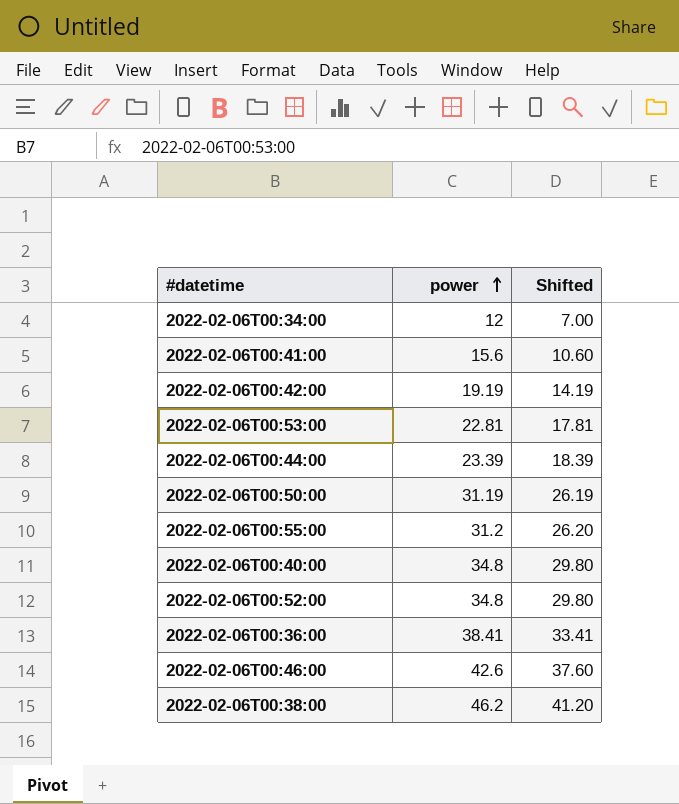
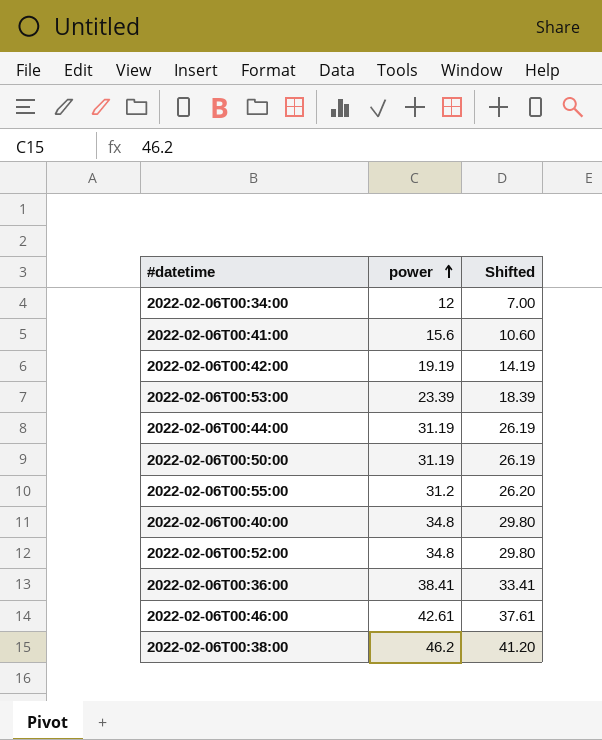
2022-02-06T00:53:00 | power: 22.81 -> 23.39
2022-02-06T00:53:00 | Shifted: 17.81 -> 18.39
2022-02-06T00:44:00 | power: 23.39 -> 31.19
2022-02-06T00:44:00 | Shifted: 18.39 -> 26.19
2022-02-06T00:46:00 | power: 42.6 -> 42.61
2022-02-06T00:46:00 | Shifted: 37.60 -> 37.61

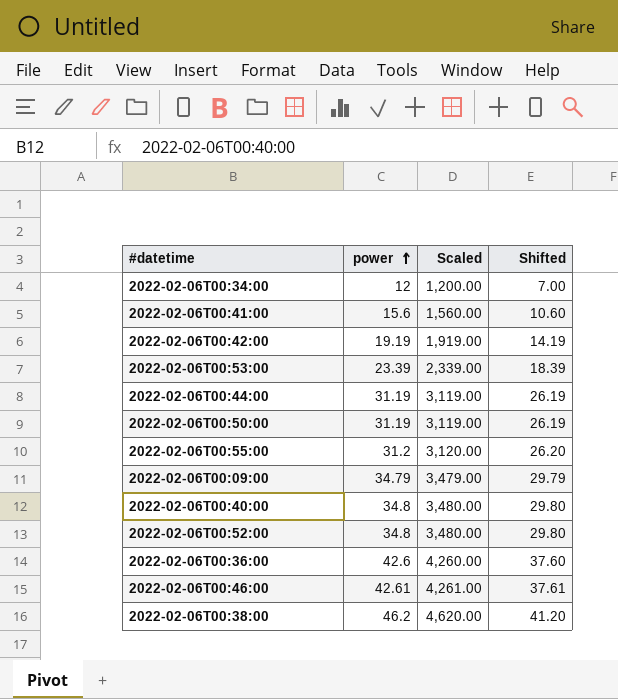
column Scaled | formula: none -> [power] * 100
row 2022-02-06T00:09:00: none -> 34.79 | 3,479.00 | 29.79
2022-02-06T00:36:00 | power: 38.41 -> 42.6
2022-02-06T00:36:00 | Shifted: 33.41 -> 37.60

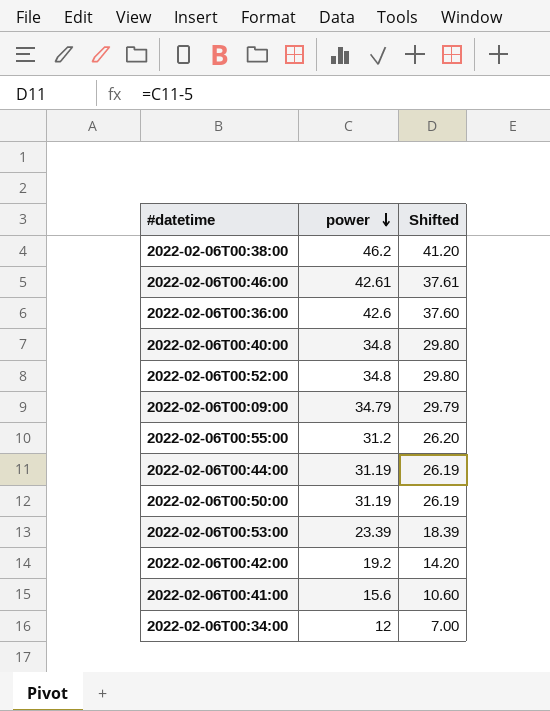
row order: power ascending -> power descending
column Scaled | formula: [power] * 100 -> none
2022-02-06T00:42:00 | power: 19.19 -> 19.2
2022-02-06T00:42:00 | Shifted: 14.19 -> 14.20

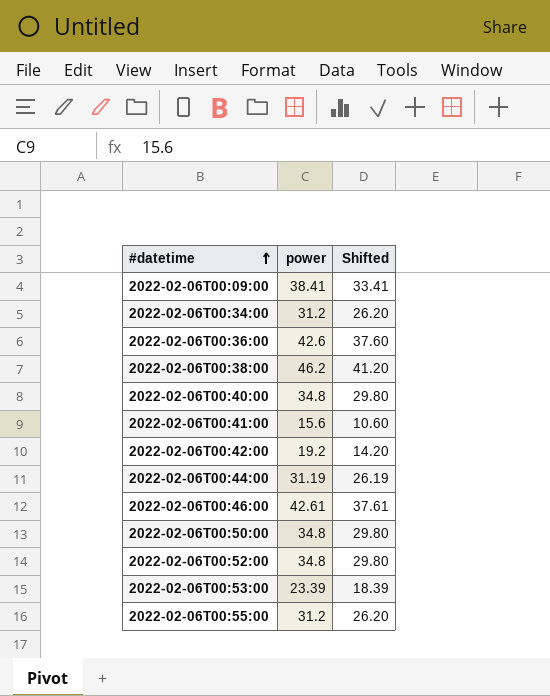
row order: power descending -> #datetime ascending
2022-02-06T00:09:00 | power: 34.79 -> 38.41
2022-02-06T00:09:00 | Shifted: 29.79 -> 33.41
2022-02-06T00:34:00 | power: 12 -> 31.2
2022-02-06T00:34:00 | Shifted: 7.00 -> 26.20
2022-02-06T00:50:00 | power: 31.19 -> 34.8
2022-02-06T00:50:00 | Shifted: 26.19 -> 29.80

